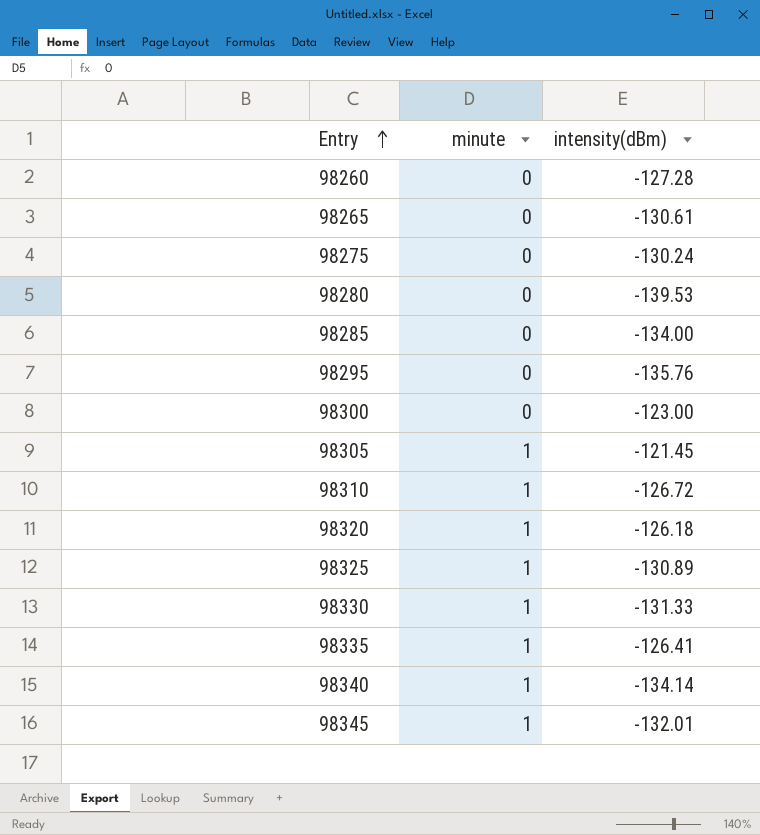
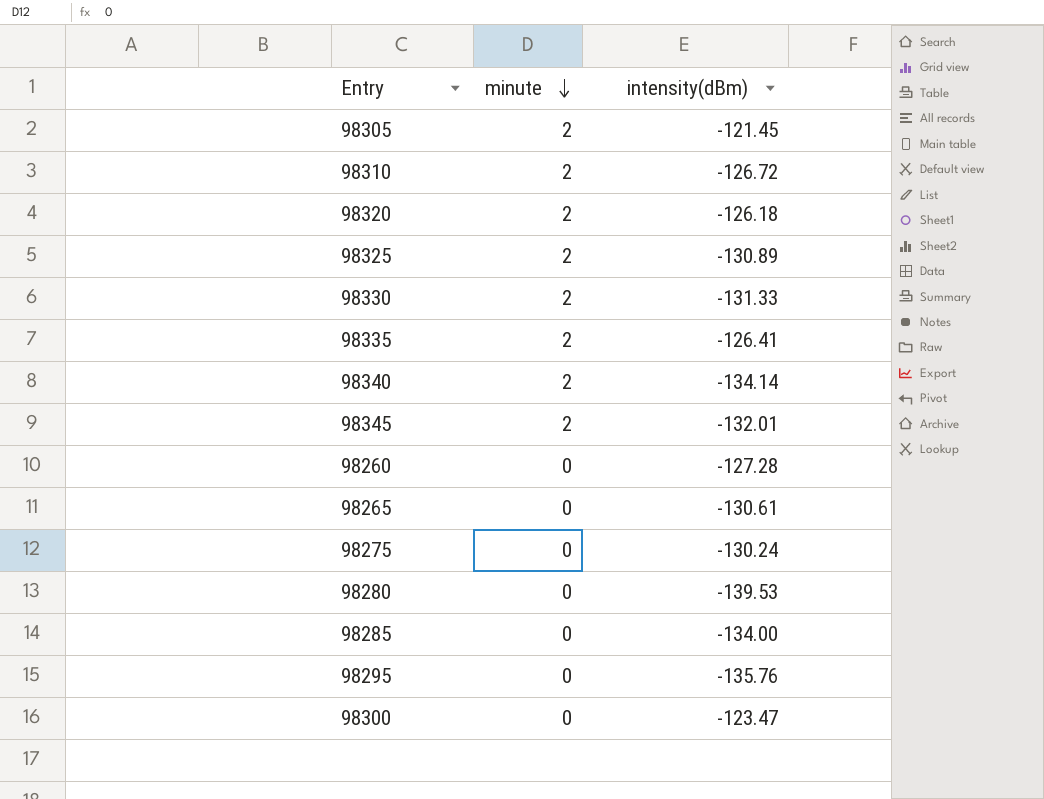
row order: Entry ascending -> minute descending
98305 | minute: 1 -> 2
98310 | minute: 1 -> 2
98320 | minute: 1 -> 2
98325 | minute: 1 -> 2
98330 | minute: 1 -> 2
98335 | minute: 1 -> 2
98340 | minute: 1 -> 2
98345 | minute: 1 -> 2
98300 | intensity(dBm): -123.00 -> -123.47

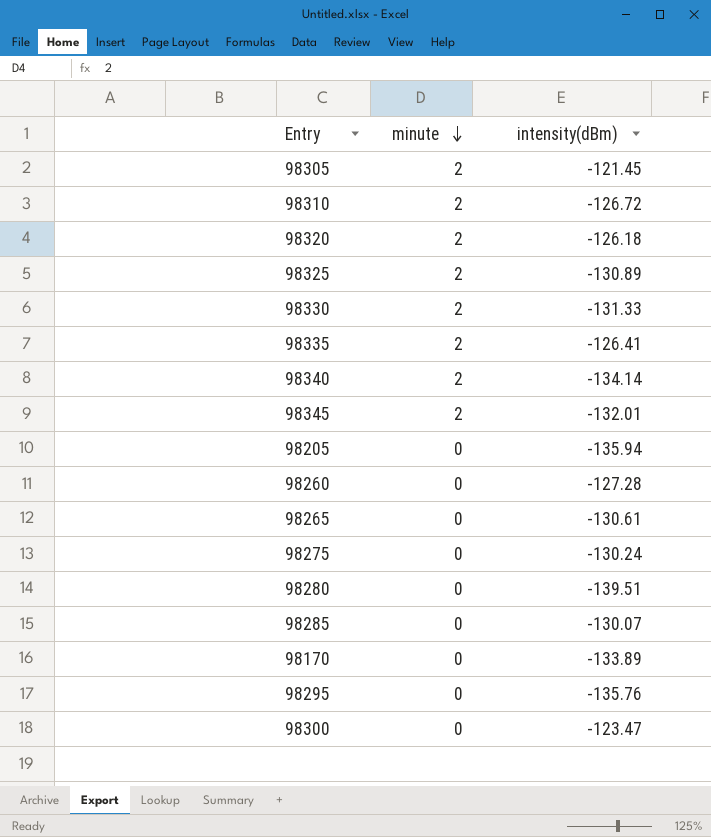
row 98205: none -> 0 | -135.94
98280 | intensity(dBm): -139.53 -> -139.51
98285 | intensity(dBm): -134.00 -> -130.07
row 98170: none -> 0 | -133.89

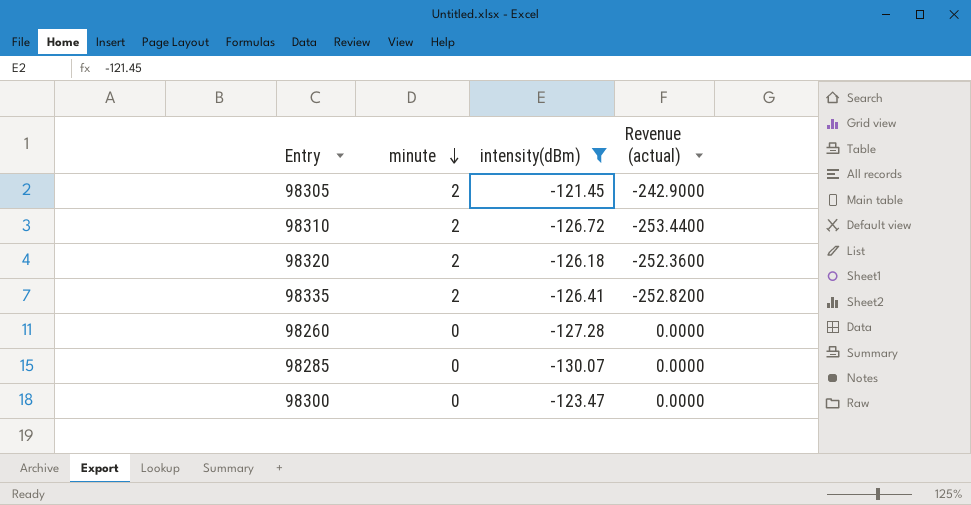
filter: none -> intensity(dBm) >= -130.07
column Revenue (actual) | formula: none -> [minute] * [intensity(dBm)]

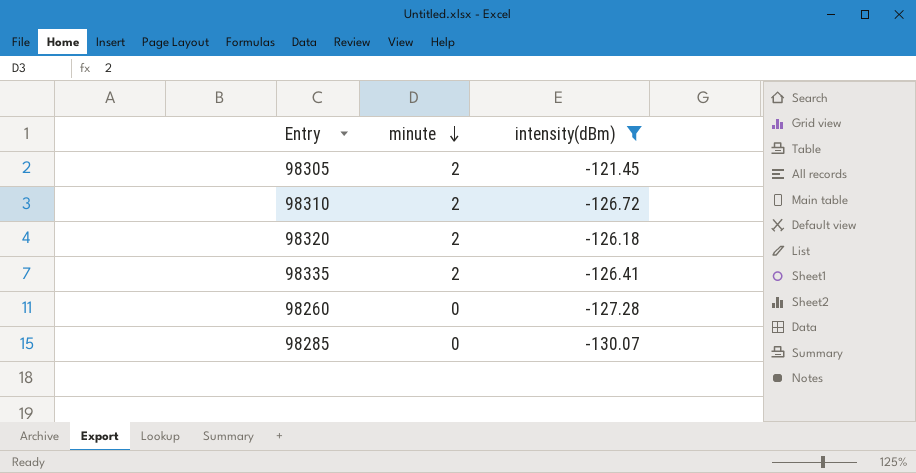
column Revenue (actual) | formula: [minute] * [intensity(dBm)] -> none
row 98300: 0 | -123.47 | 0.0000 -> none

